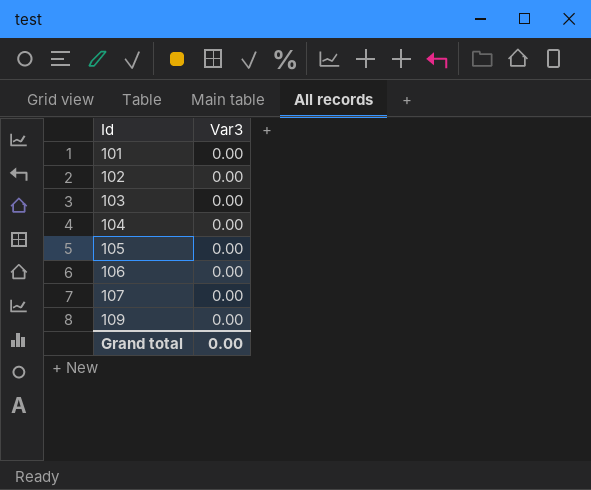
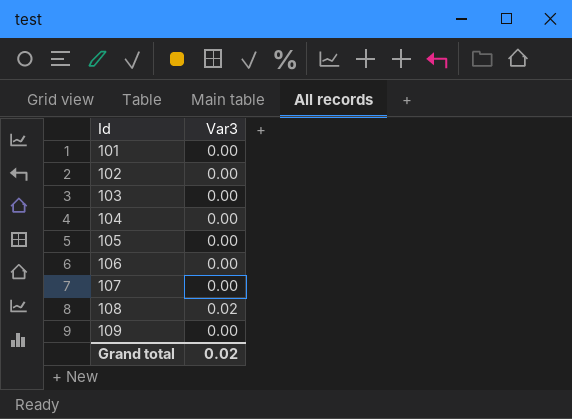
row 108: none -> 0.02
Grand total | Var3: 0.00 -> 0.02

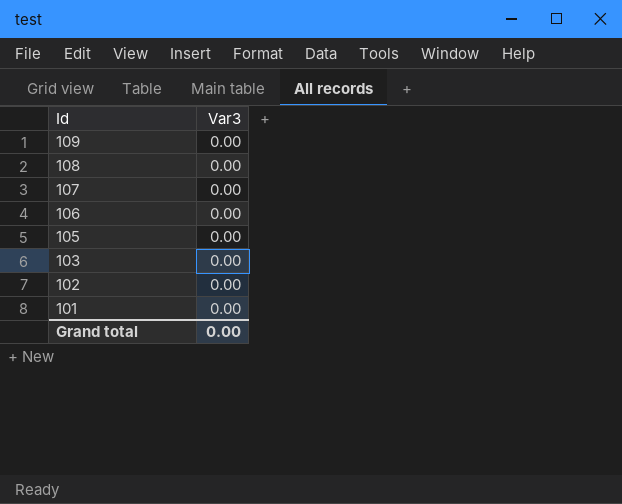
row order: Id ascending -> Id descending
row 104: 0.00 -> none
108 | Var3: 0.02 -> 0.00
Grand total | Var3: 0.02 -> 0.00

